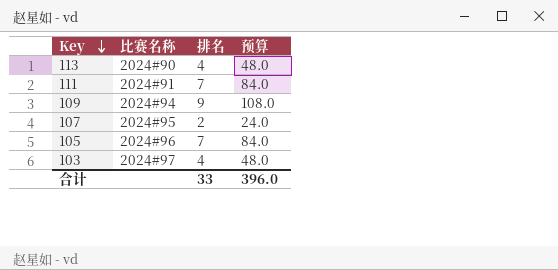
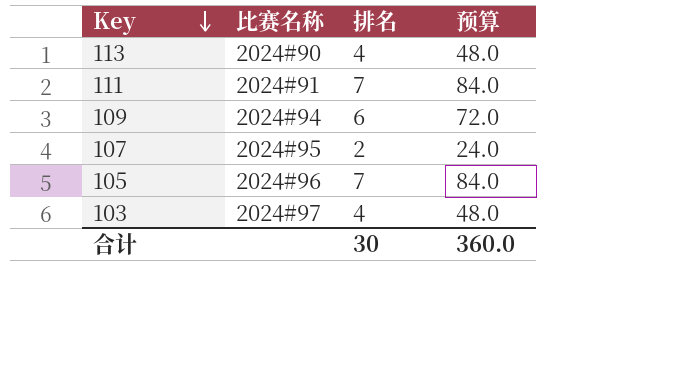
109 | 排名: 9 -> 6
109 | 预算: 108.0 -> 72.0
合计 | 排名: 33 -> 30
合计 | 预算: 396.0 -> 360.0

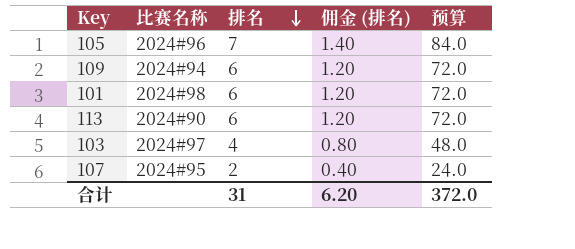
row order: Key descending -> 排名 descending
column 佣金 (排名) | formula: none -> [排名] * 0.2
row 111: 2024#91 | 7 | 84.0 -> none
row 101: none -> 2024#98 | 6 | 1.20 | 72.0
113 | 排名: 4 -> 6
113 | 预算: 48.0 -> 72.0
合计 | 排名: 30 -> 31
合计 | 预算: 360.0 -> 372.0

